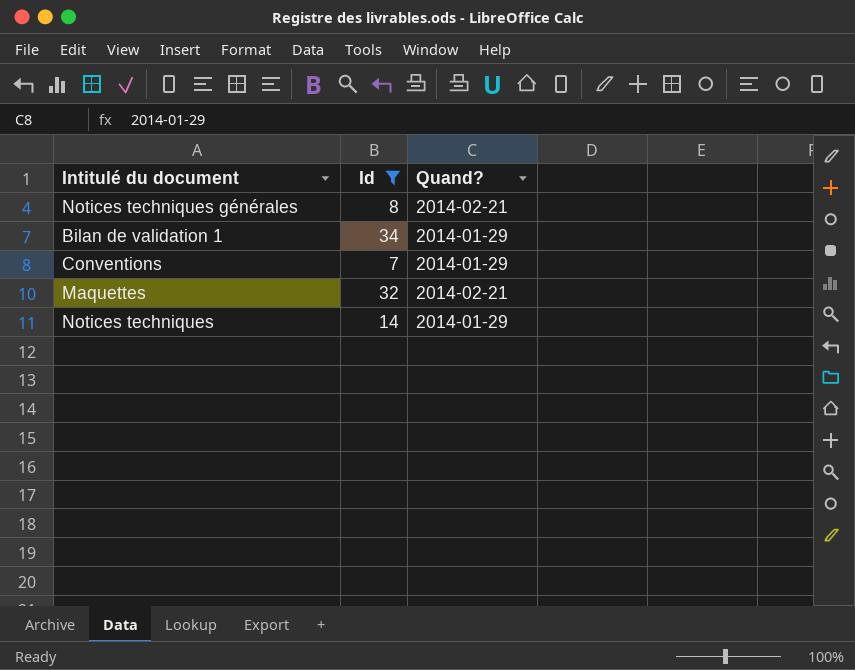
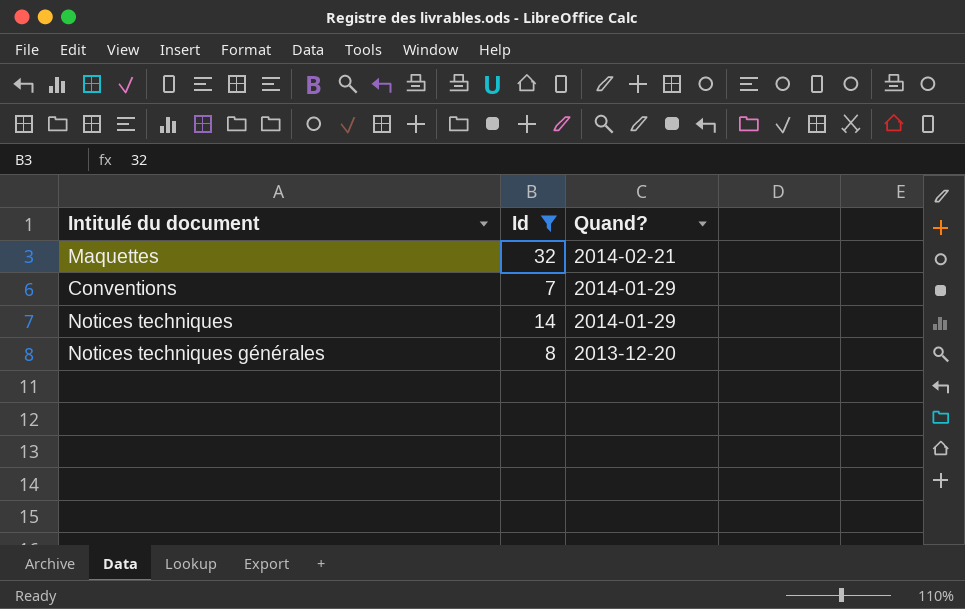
row order: none -> Quand? descending
row Bilan de validation 1: 34 | 2014-01-29 -> none
Notices techniques générales | Quand?: 2014-02-21 -> 2013-12-20

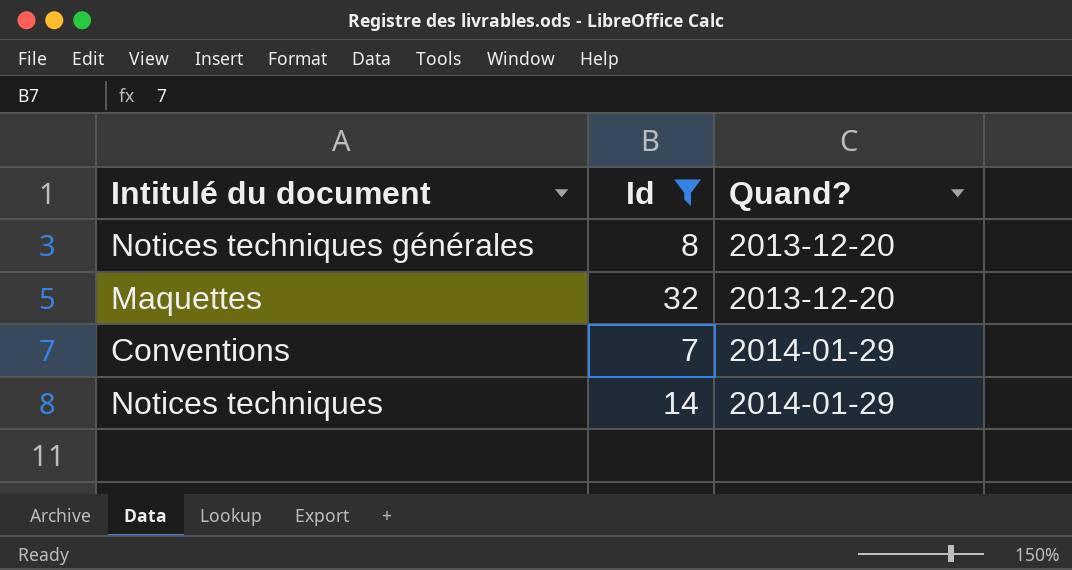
row order: Quand? descending -> Quand? ascending
Maquettes | Quand?: 2014-02-21 -> 2013-12-20

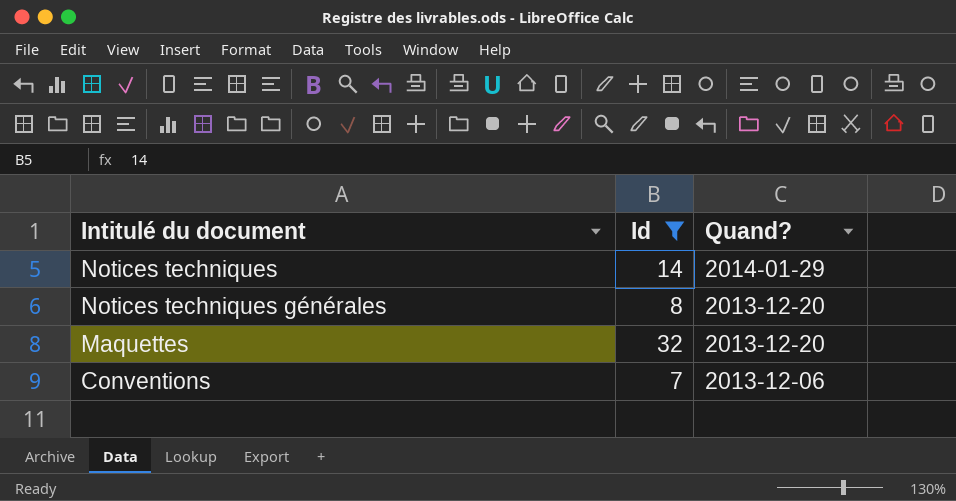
row order: Quand? ascending -> Quand? descending
Conventions | Quand?: 2014-01-29 -> 2013-12-06

